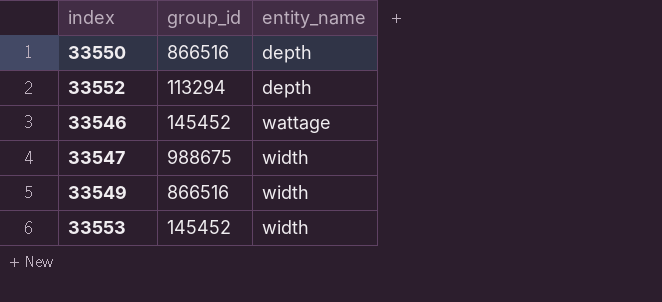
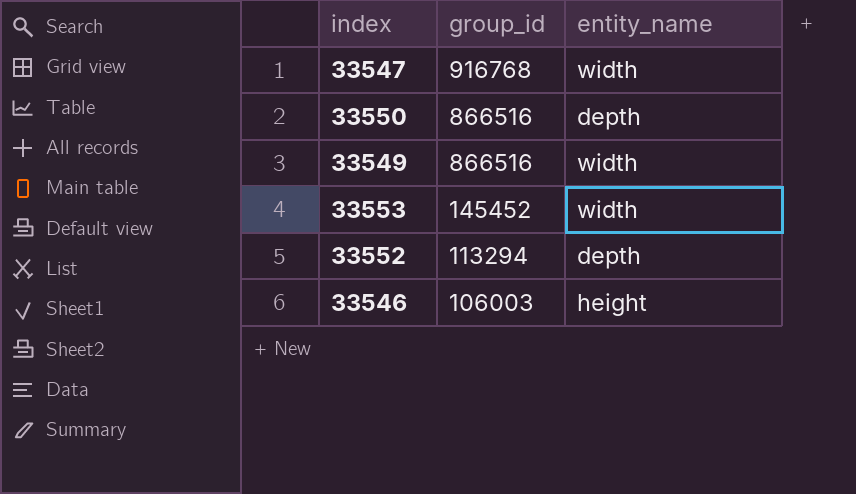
row order: entity_name ascending -> group_id descending
33547 | group_id: 988675 -> 916768
33546 | group_id: 145452 -> 106003
33546 | entity_name: wattage -> height

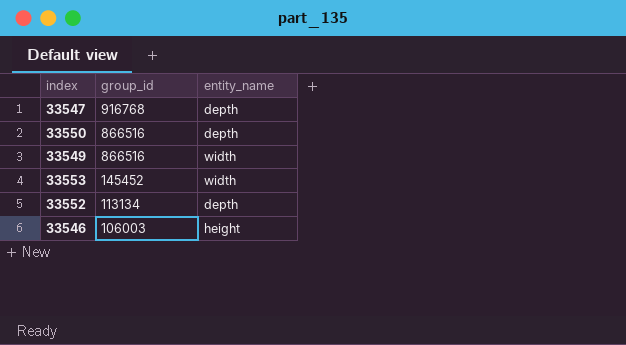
33547 | entity_name: width -> depth
33552 | group_id: 113294 -> 113134

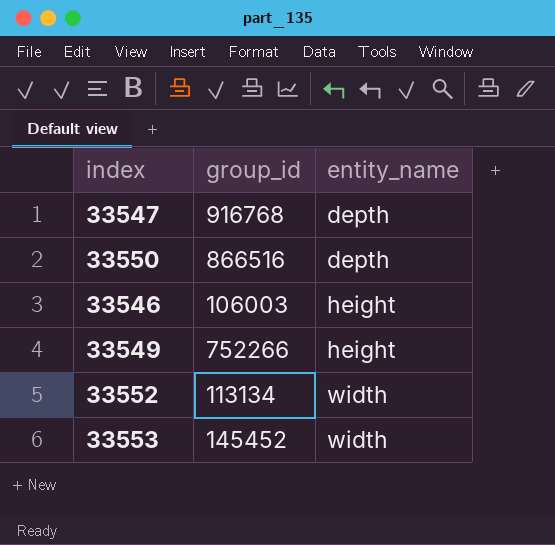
row order: group_id descending -> entity_name ascending
33549 | group_id: 866516 -> 752266
33549 | entity_name: width -> height
33552 | entity_name: depth -> width

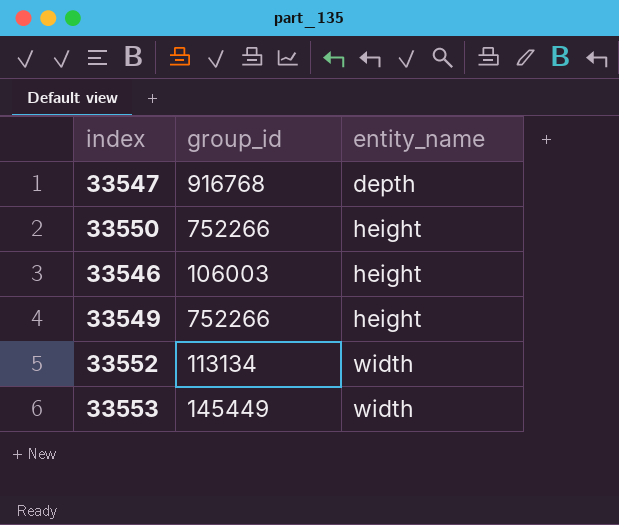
33550 | group_id: 866516 -> 752266
33550 | entity_name: depth -> height
33553 | group_id: 145452 -> 145449

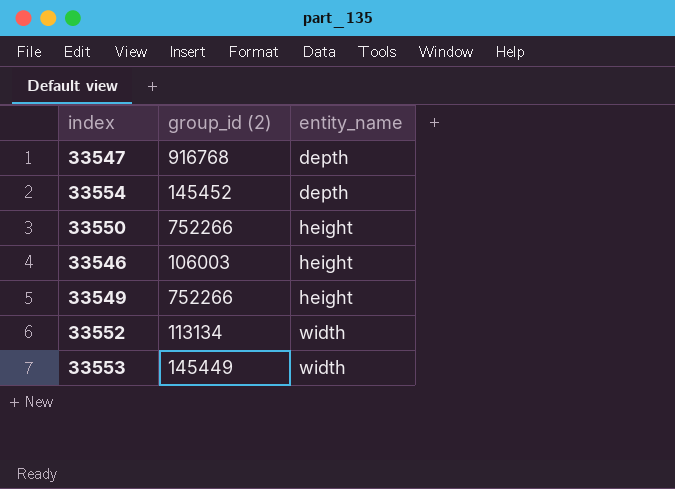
column name: group_id -> group_id (2)
row 33554: none -> 145452 | depth

